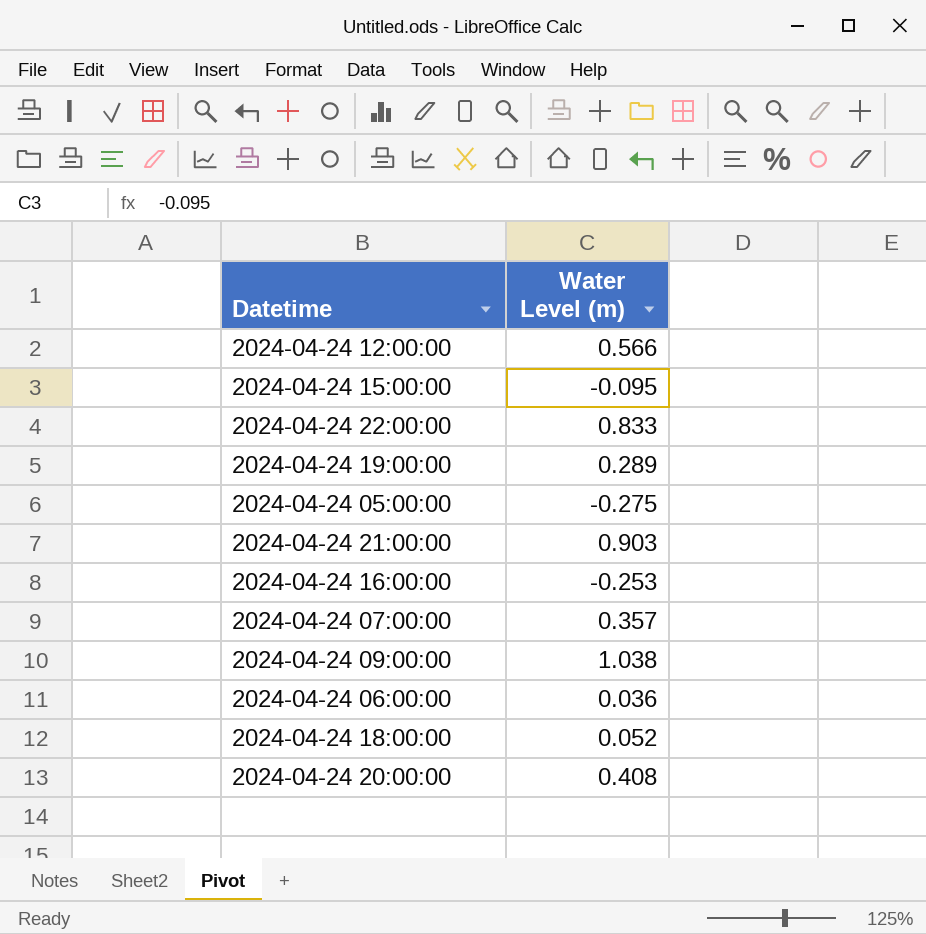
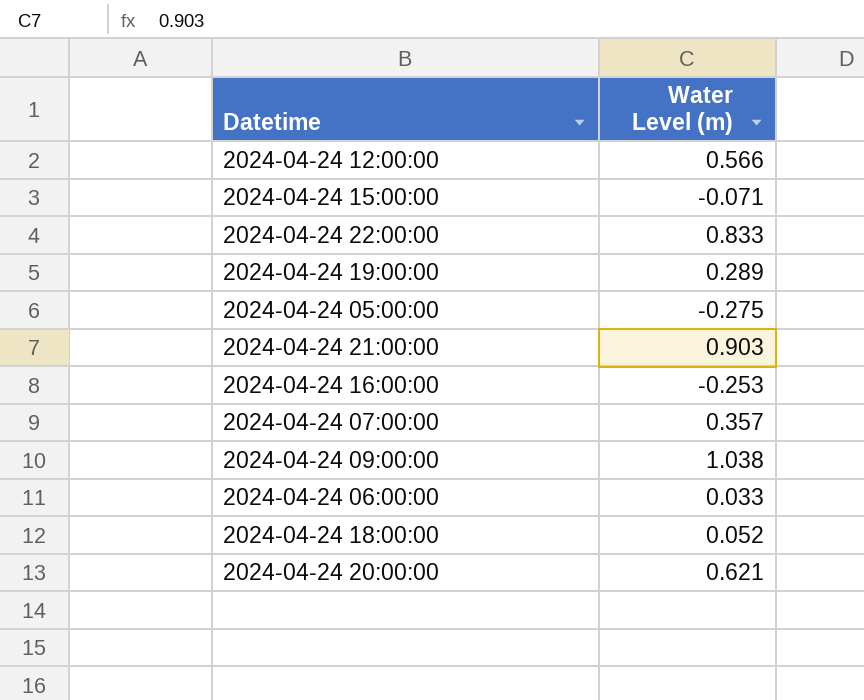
2024-04-24 15:00:00 | Water Level (m): -0.095 -> -0.071
2024-04-24 06:00:00 | Water Level (m): 0.036 -> 0.033
2024-04-24 20:00:00 | Water Level (m): 0.408 -> 0.621

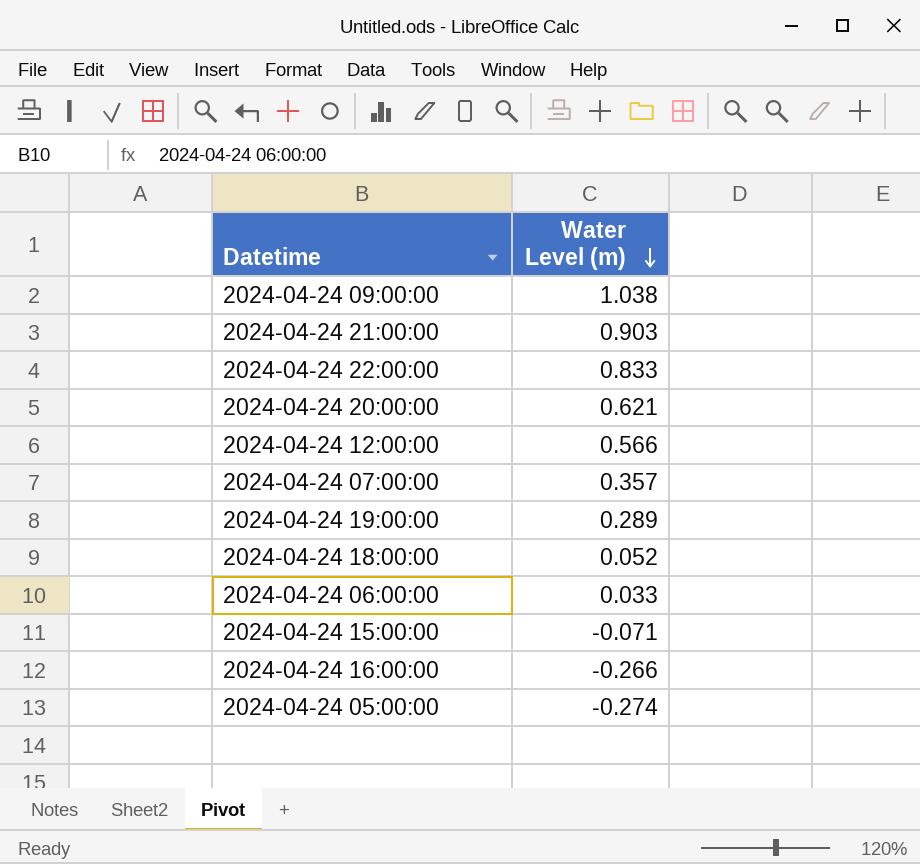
row order: none -> Water Level (m) descending
2024-04-24 16:00:00 | Water Level (m): -0.253 -> -0.266
2024-04-24 05:00:00 | Water Level (m): -0.275 -> -0.274

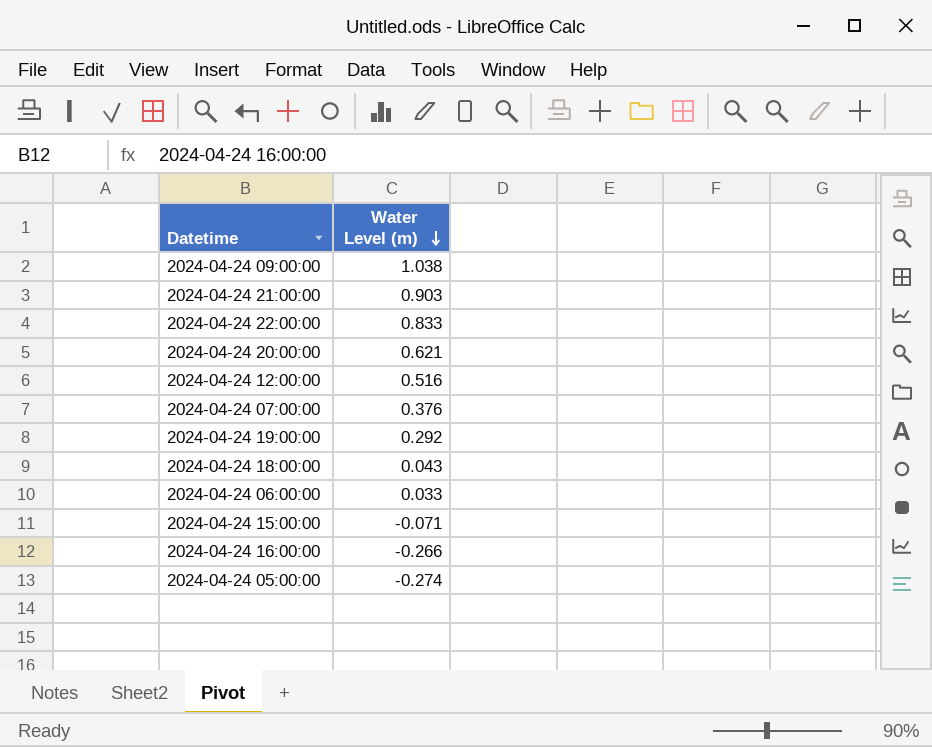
2024-04-24 12:00:00 | Water Level (m): 0.566 -> 0.516
2024-04-24 07:00:00 | Water Level (m): 0.357 -> 0.376
2024-04-24 19:00:00 | Water Level (m): 0.289 -> 0.292
2024-04-24 18:00:00 | Water Level (m): 0.052 -> 0.043

